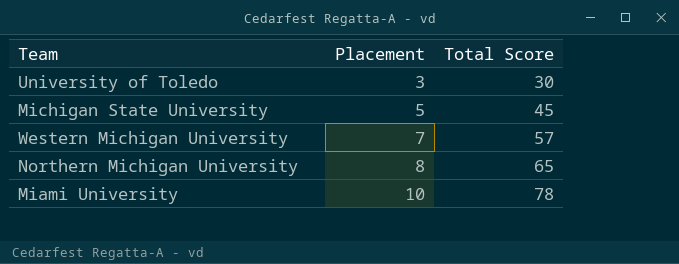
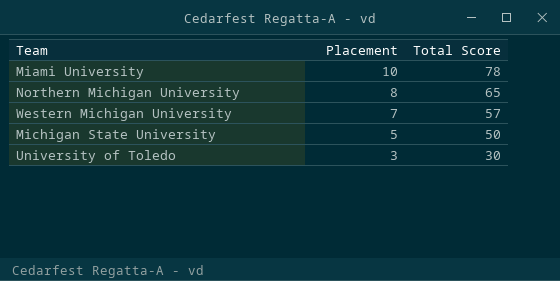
row order: Placement ascending -> Placement descending
Michigan State University | Total Score: 45 -> 50

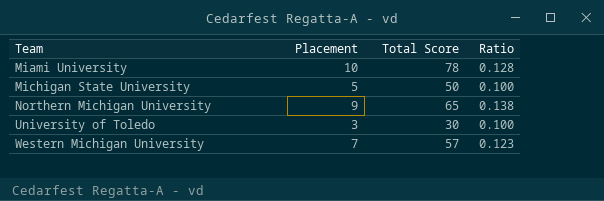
row order: Placement descending -> Team ascending
column Ratio | formula: none -> [Placement] / [Total Score]
Northern Michigan University | Placement: 8 -> 9

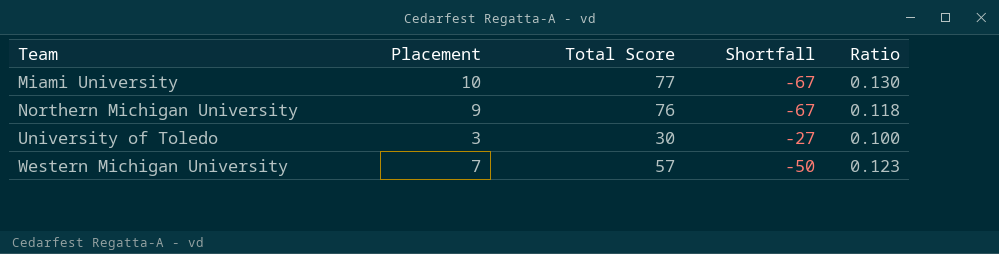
column Shortfall | formula: none -> [Placement] - [Total Score]
row Michigan State University: 5 | 50 | 0.100 -> none
Miami University | Total Score: 78 -> 77
Miami University | Ratio: 0.128 -> 0.130
Northern Michigan University | Total Score: 65 -> 76
Northern Michigan University | Ratio: 0.138 -> 0.118

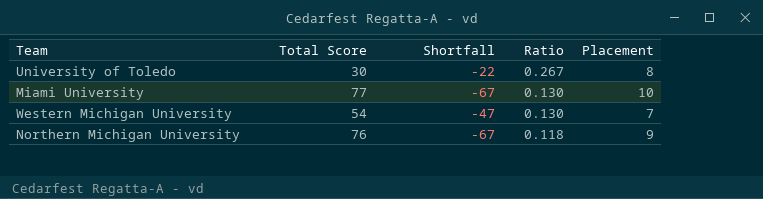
row order: Team ascending -> Ratio descending
column Placement | position: 2 -> 5
University of Toledo | Shortfall: -27 -> -22
University of Toledo | Ratio: 0.100 -> 0.267
University of Toledo | Placement: 3 -> 8
Western Michigan University | Total Score: 57 -> 54
Western Michigan University | Shortfall: -50 -> -47
Western Michigan University | Ratio: 0.123 -> 0.130

